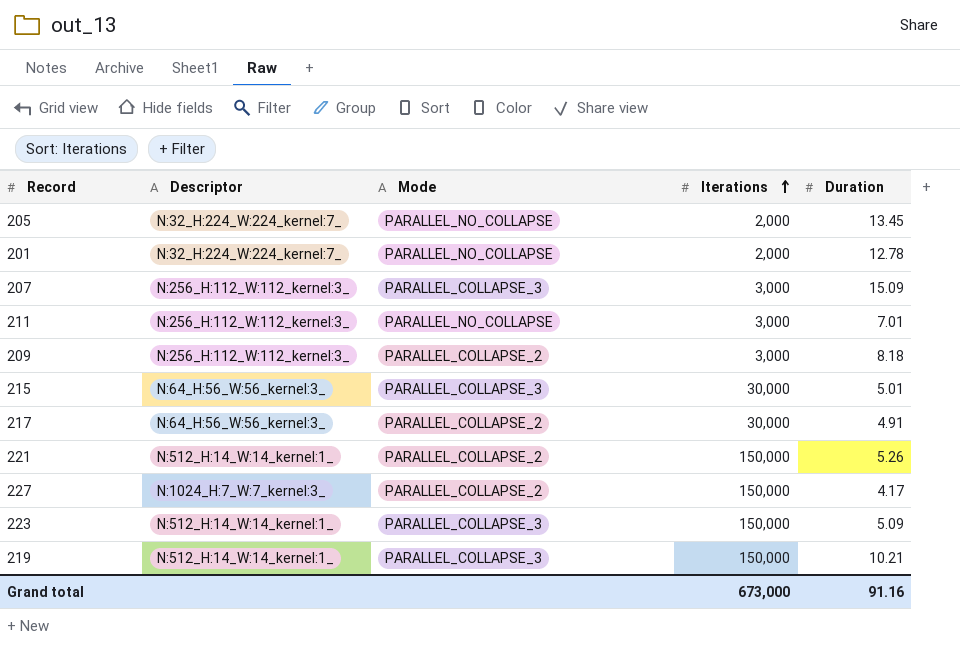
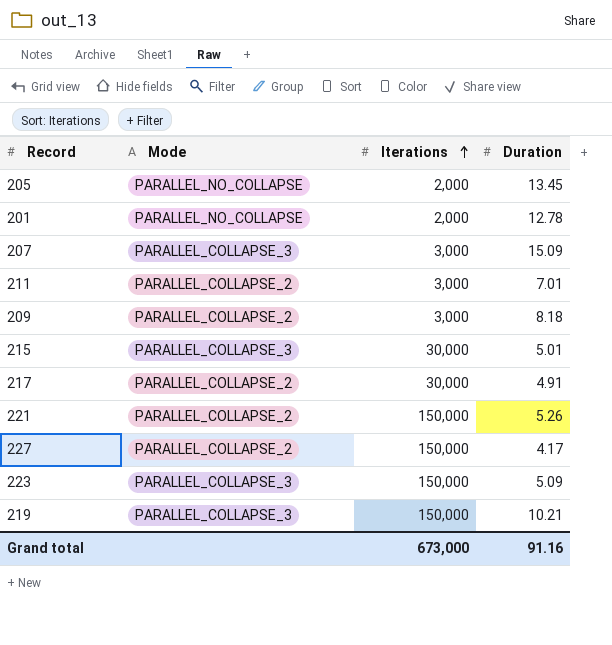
column Descriptor | position: 2 -> none
211 | Mode: PARALLEL_NO_COLLAPSE -> PARALLEL_COLLAPSE_2

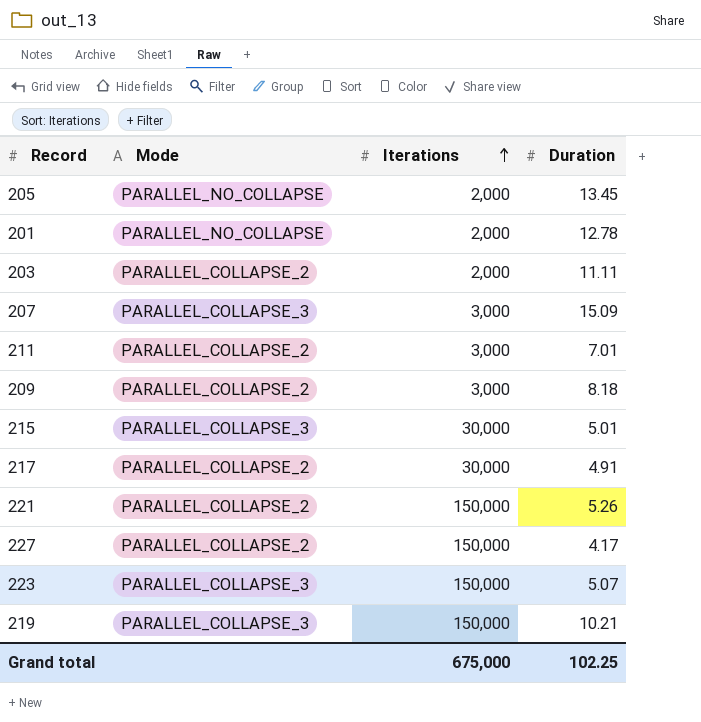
row 203: none -> PARALLEL_COLLAPSE_2 | 2,000 | 11.11
223 | Duration: 5.09 -> 5.07
Grand total | Iterations: 673,000 -> 675,000
Grand total | Duration: 91.16 -> 102.25

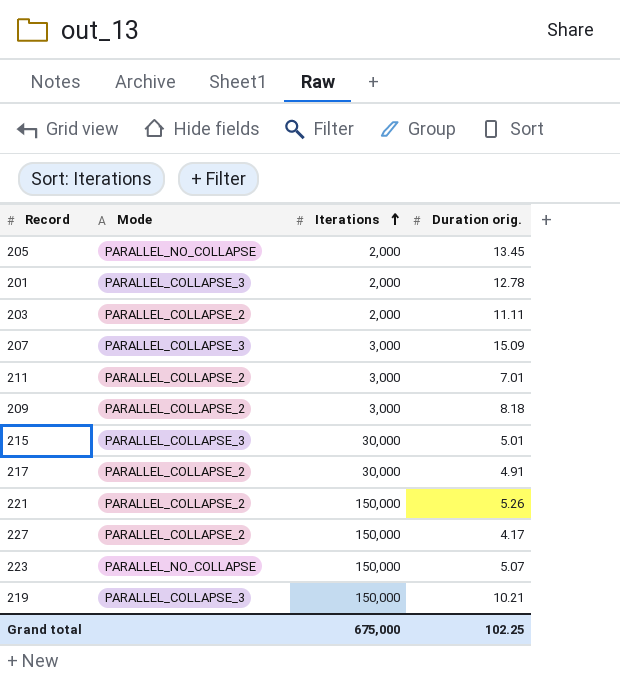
column name: Duration -> Duration orig.
201 | Mode: PARALLEL_NO_COLLAPSE -> PARALLEL_COLLAPSE_3
223 | Mode: PARALLEL_COLLAPSE_3 -> PARALLEL_NO_COLLAPSE

